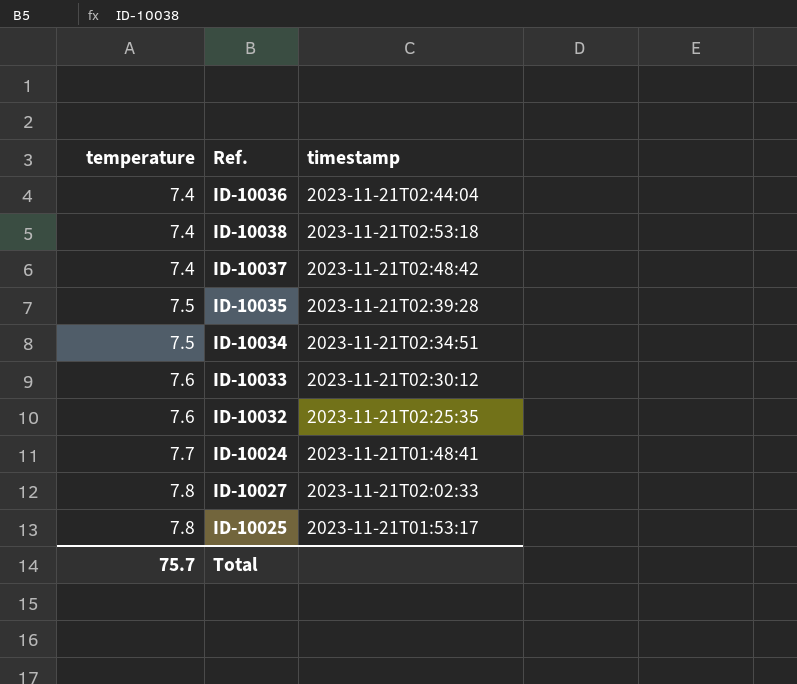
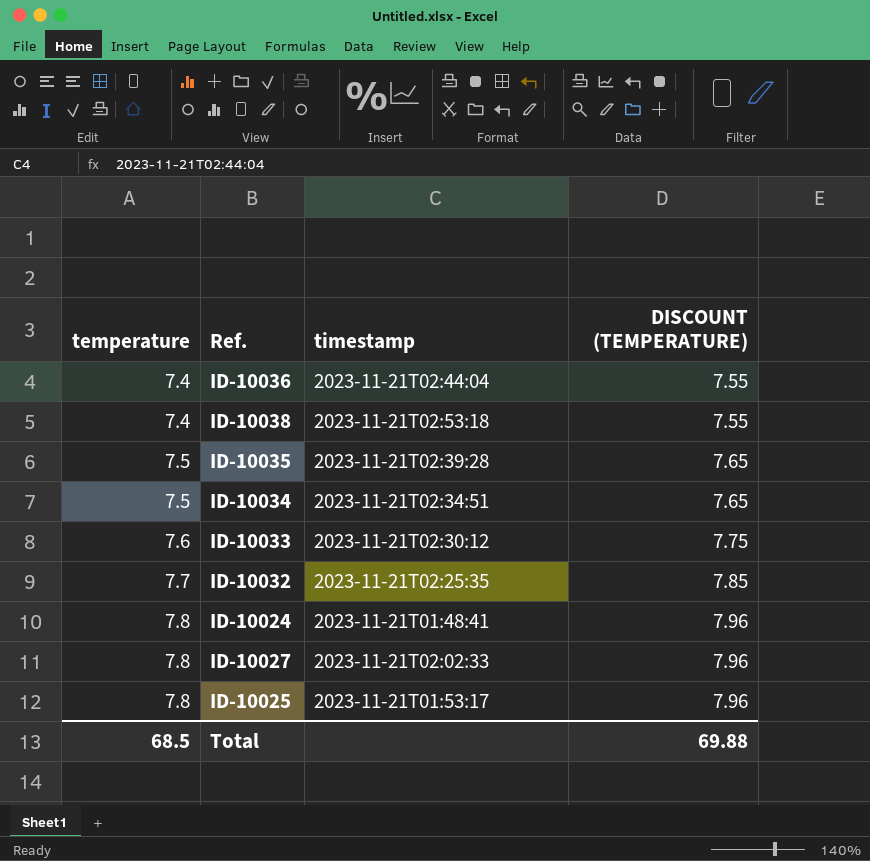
column DISCOUNT (TEMPERATURE) | formula: none -> [temperature] * 1.02
row ID-10037: 7.4 | 2023-11-21T02:48:42 -> none
ID-10032 | temperature: 7.6 -> 7.7
ID-10024 | temperature: 7.7 -> 7.8
Total | temperature: 75.7 -> 68.5

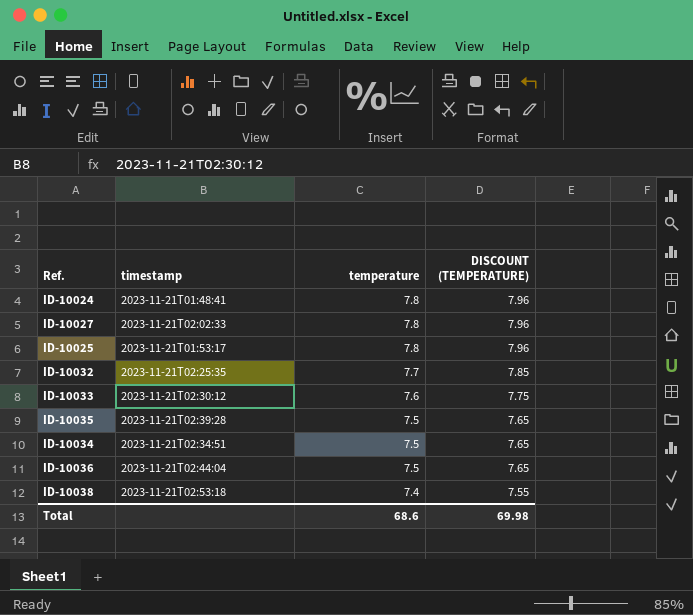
row order: temperature ascending -> temperature descending
column temperature | position: 1 -> 3
ID-10036 | temperature: 7.4 -> 7.5
ID-10036 | DISCOUNT (TEMPERATURE): 7.55 -> 7.65
Total | temperature: 68.5 -> 68.6
Total | DISCOUNT (TEMPERATURE): 69.88 -> 69.98

